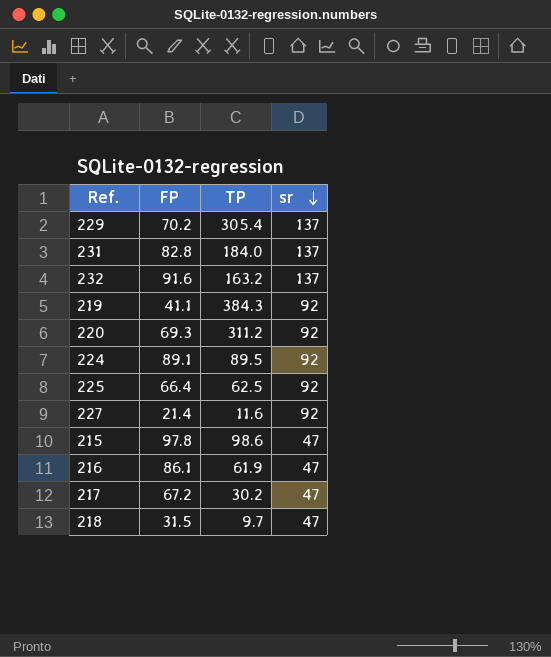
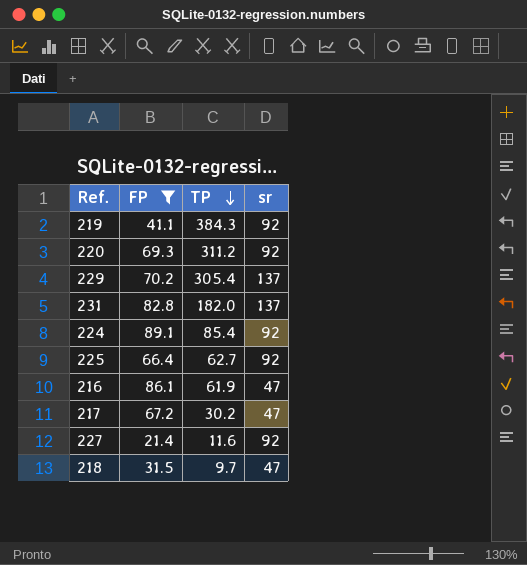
filter: none -> FP <= 89.1
row order: sr descending -> TP descending
231 | TP: 184.0 -> 182.0
224 | TP: 89.5 -> 85.4
225 | TP: 62.5 -> 62.7

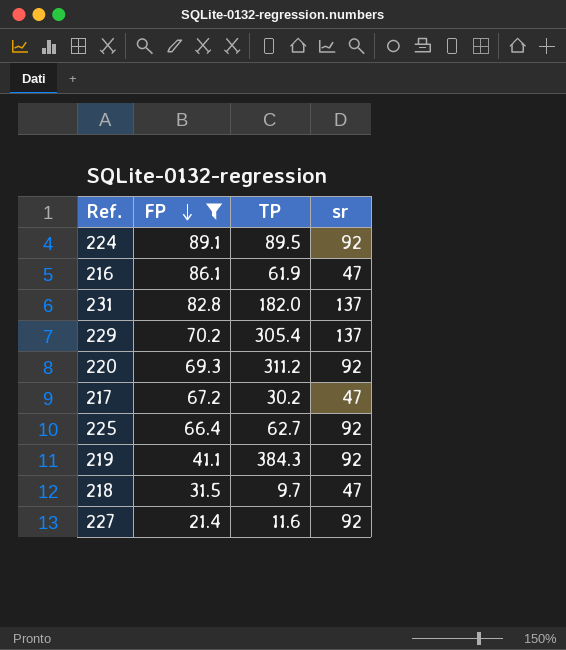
row order: TP descending -> FP descending
224 | TP: 85.4 -> 89.5

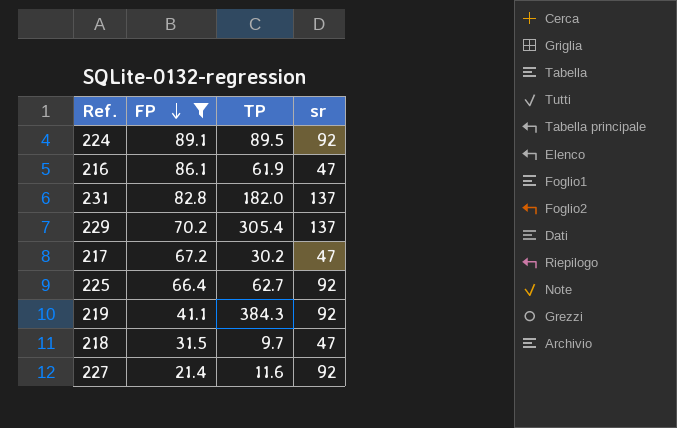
row 220: 69.3 | 311.2 | 92 -> none

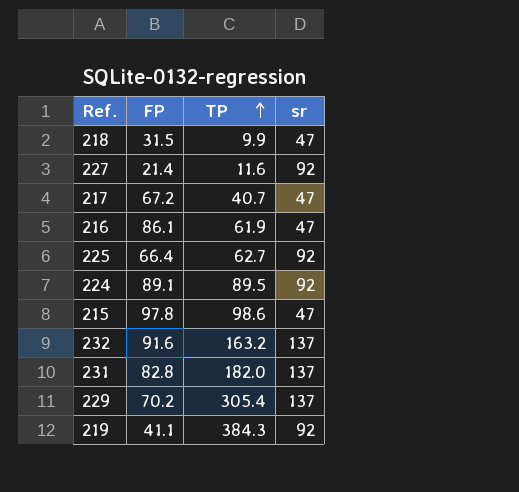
filter: FP <= 89.1 -> none
row order: FP descending -> TP ascending
218 | TP: 9.7 -> 9.9
217 | TP: 30.2 -> 40.7

